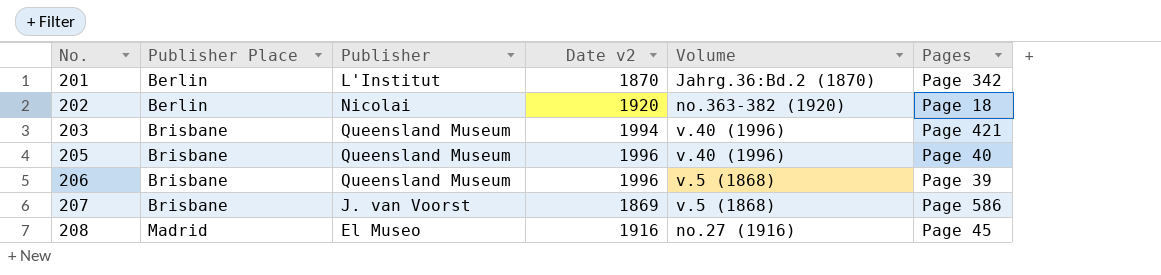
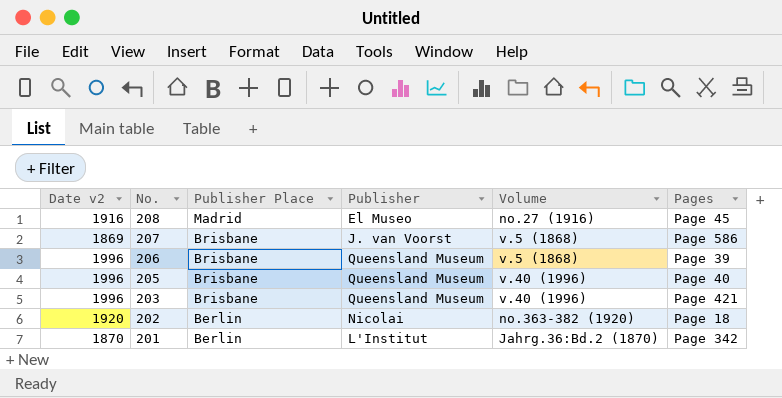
row order: No. ascending -> No. descending
column Date v2 | position: 4 -> 1
203 | Date v2: 1994 -> 1996

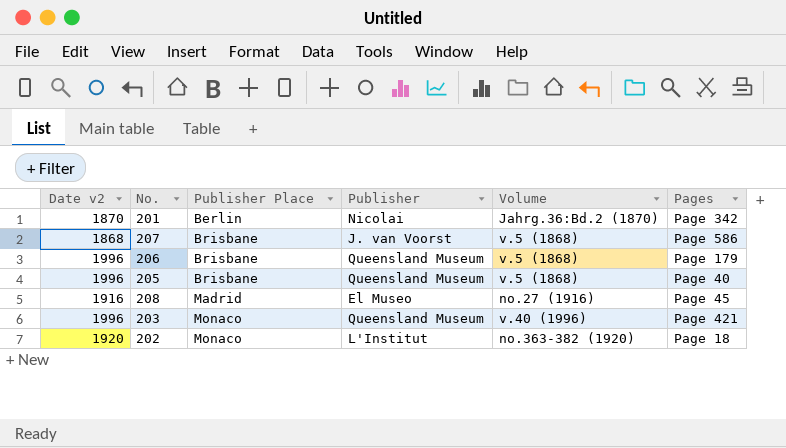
row order: No. descending -> Publisher Place ascending
201 | Publisher: L'Institut -> Nicolai
207 | Date v2: 1869 -> 1868
206 | Pages: Page 39 -> Page 179
205 | Volume: v.40 (1996) -> v.5 (1868)
203 | Publisher Place: Brisbane -> Monaco
202 | Publisher Place: Berlin -> Monaco
202 | Publisher: Nicolai -> L'Institut

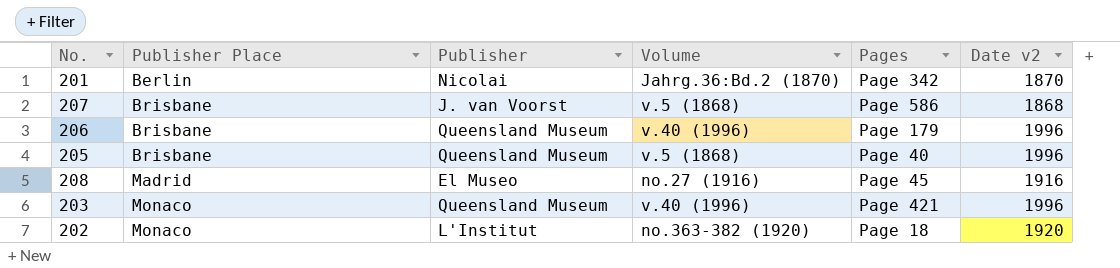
column Date v2 | position: 1 -> 6
206 | Volume: v.5 (1868) -> v.40 (1996)

